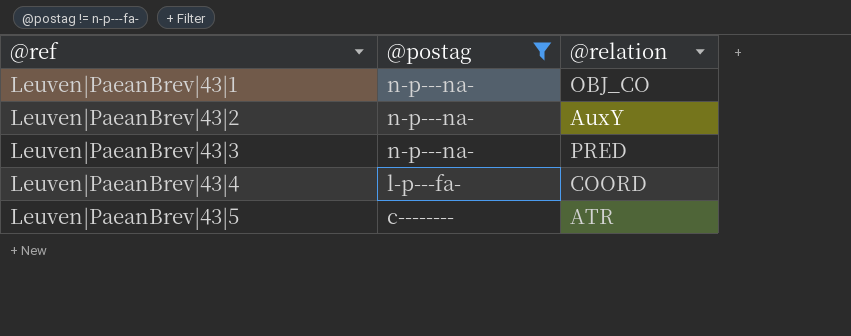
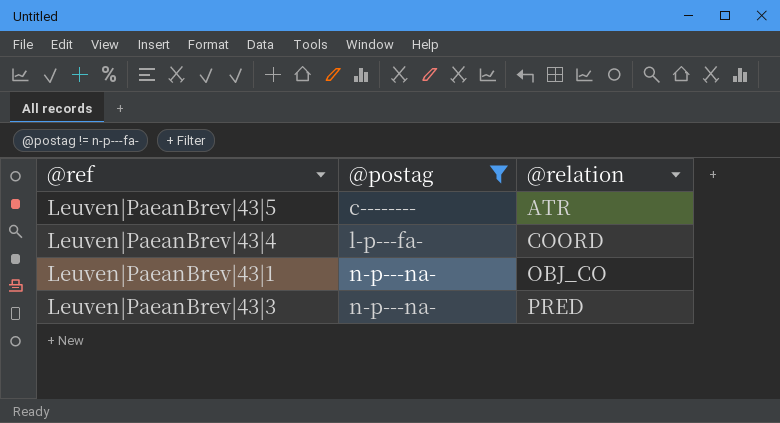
row order: @ref ascending -> @postag ascending
row Leuven|PaeanBrev|43|2: n-p---na- | AuxY -> none

